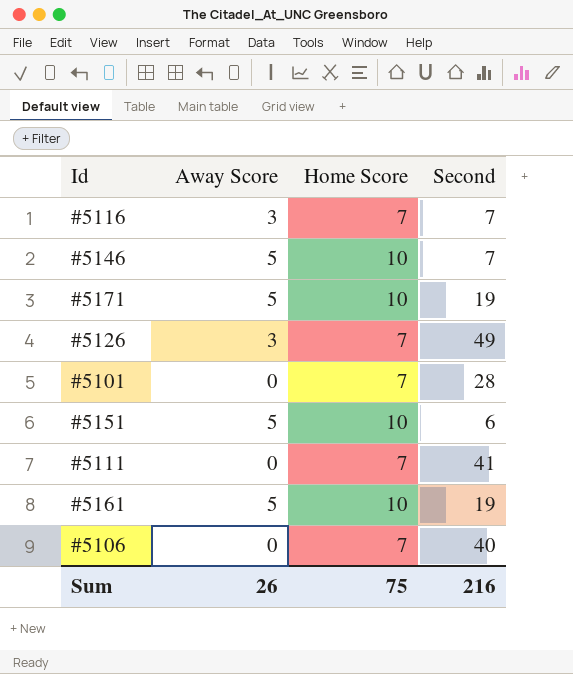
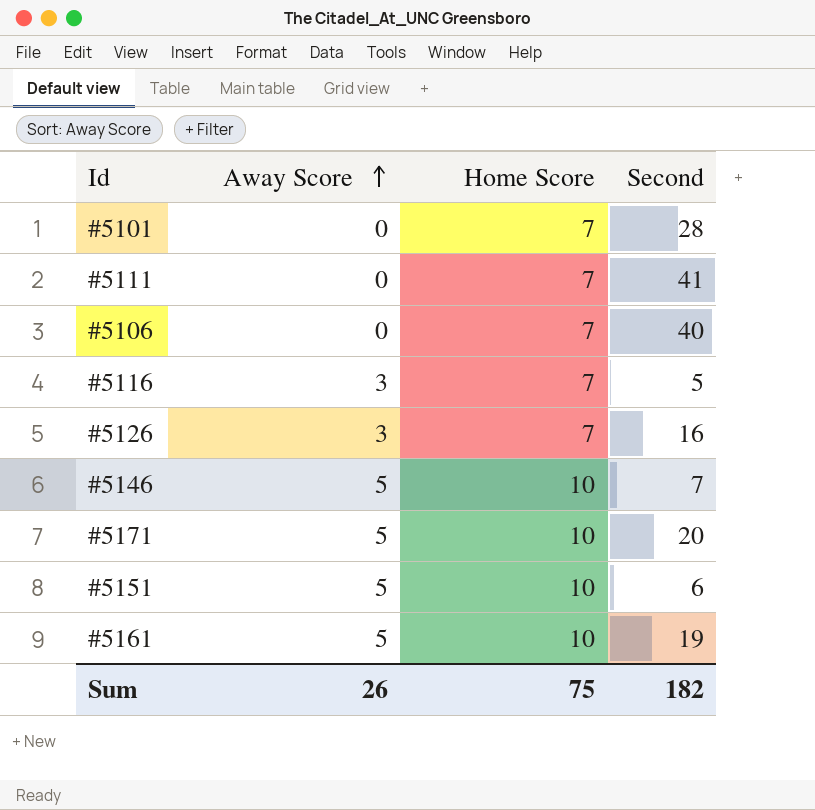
row order: none -> Away Score ascending
#5116 | Second: 7 -> 5
#5126 | Second: 49 -> 16
#5171 | Second: 19 -> 20
Sum | Second: 216 -> 182

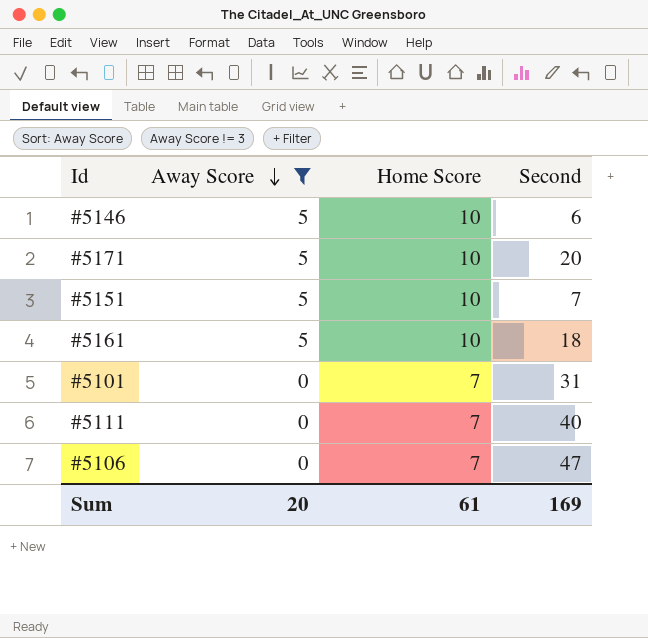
filter: none -> Away Score != 3
row order: Away Score ascending -> Away Score descending
#5146 | Second: 7 -> 6
#5151 | Second: 6 -> 7
#5161 | Second: 19 -> 18
#5101 | Second: 28 -> 31
#5111 | Second: 41 -> 40
#5106 | Second: 40 -> 47
Sum | Away Score: 26 -> 20
Sum | Home Score: 75 -> 61
Sum | Second: 182 -> 169

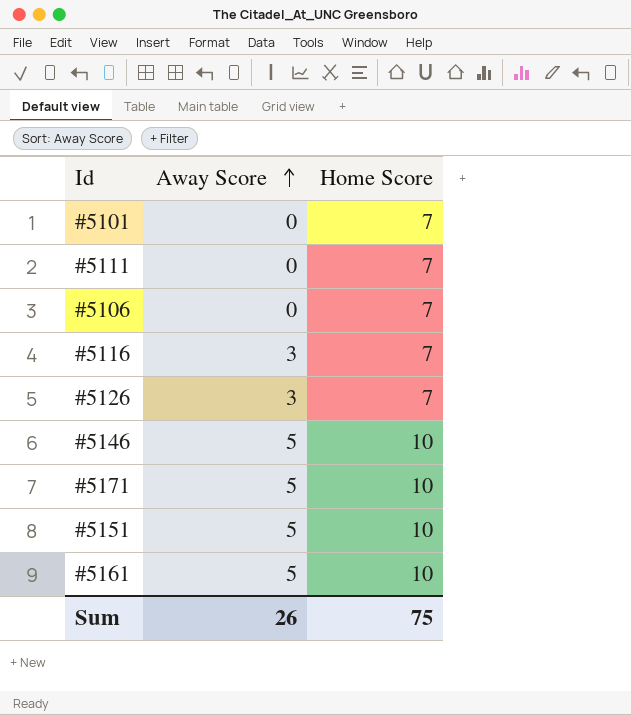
filter: Away Score != 3 -> none
row order: Away Score descending -> Away Score ascending
column Second | position: 4 -> none
Sum | Away Score: 20 -> 26
Sum | Home Score: 61 -> 75

